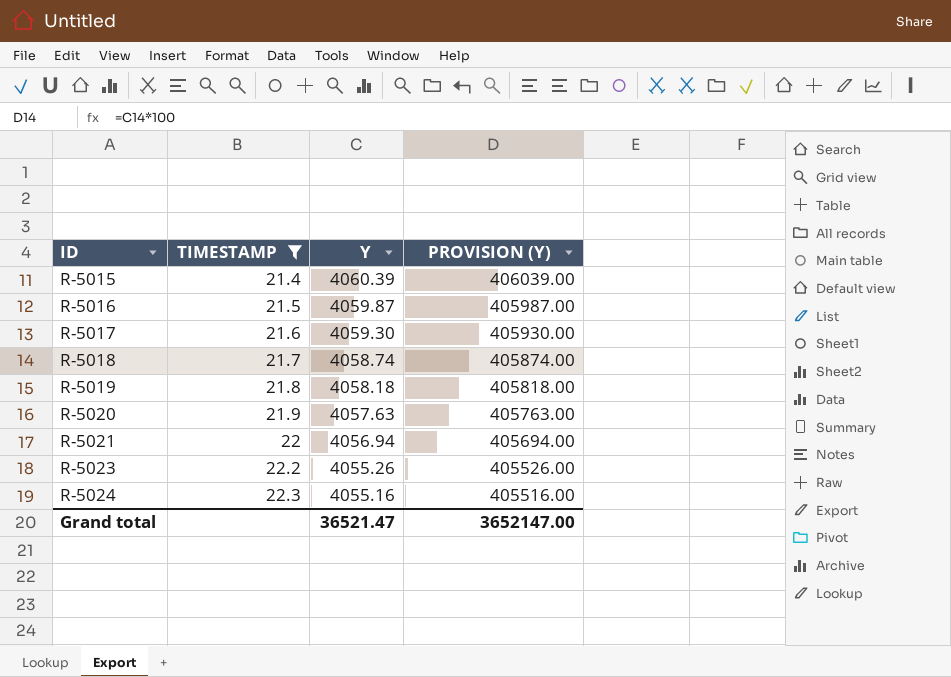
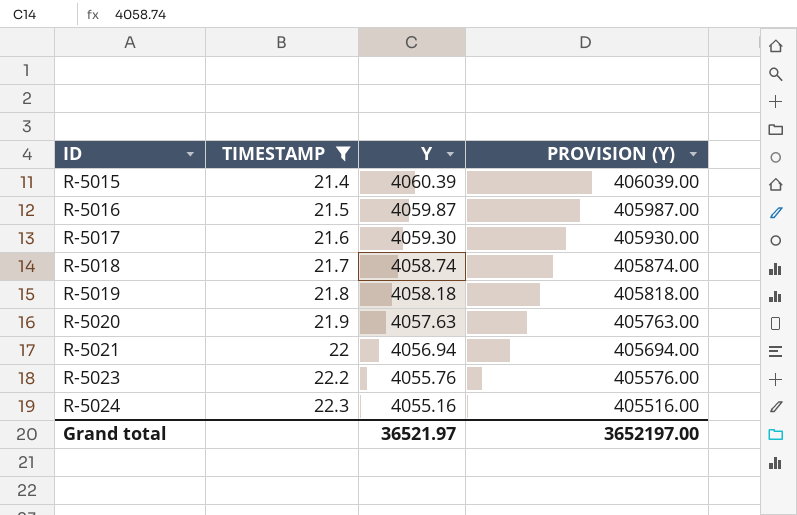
R-5023 | Y: 4055.26 -> 4055.76
R-5023 | PROVISION (Y): 405526.00 -> 405576.00
Grand total | Y: 36521.47 -> 36521.97
Grand total | PROVISION (Y): 3652147.00 -> 3652197.00

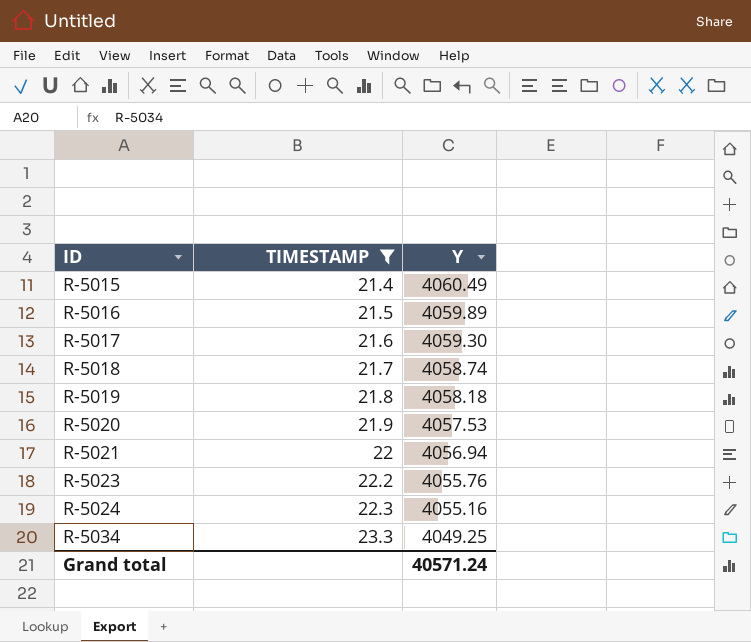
column PROVISION (Y) | formula: [Y] * 100 -> none
R-5015 | Y: 4060.39 -> 4060.49
R-5016 | Y: 4059.87 -> 4059.89
R-5020 | Y: 4057.63 -> 4057.53
row R-5034: none -> 23.3 | 4049.25
Grand total | Y: 36521.97 -> 40571.24

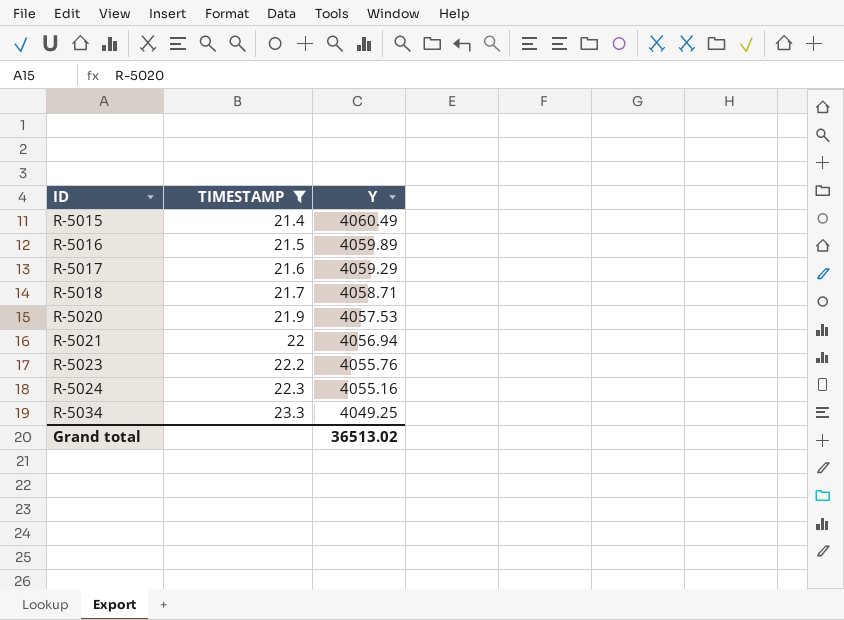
row R-5019: 21.8 | 4058.18 -> none
R-5017 | Y: 4059.30 -> 4059.29
R-5018 | Y: 4058.74 -> 4058.71
Grand total | Y: 40571.24 -> 36513.02

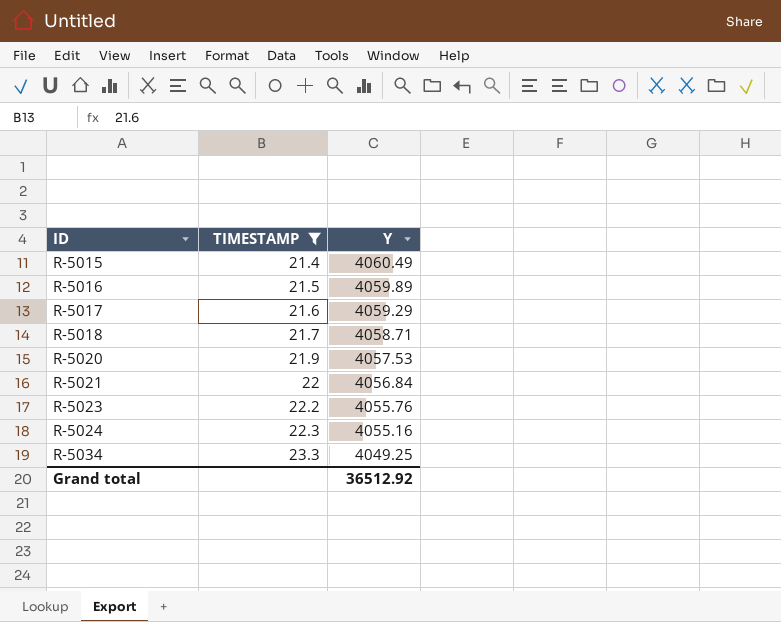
R-5021 | Y: 4056.94 -> 4056.84
Grand total | Y: 36513.02 -> 36512.92

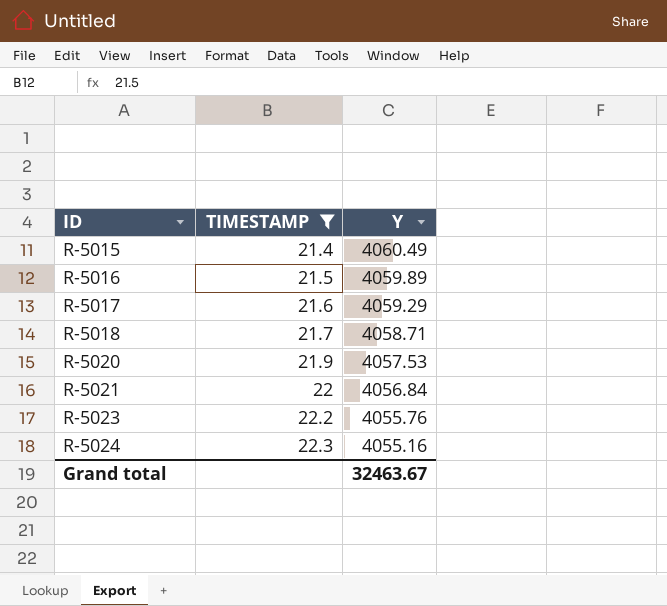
row R-5034: 23.3 | 4049.25 -> none
Grand total | Y: 36512.92 -> 32463.67

